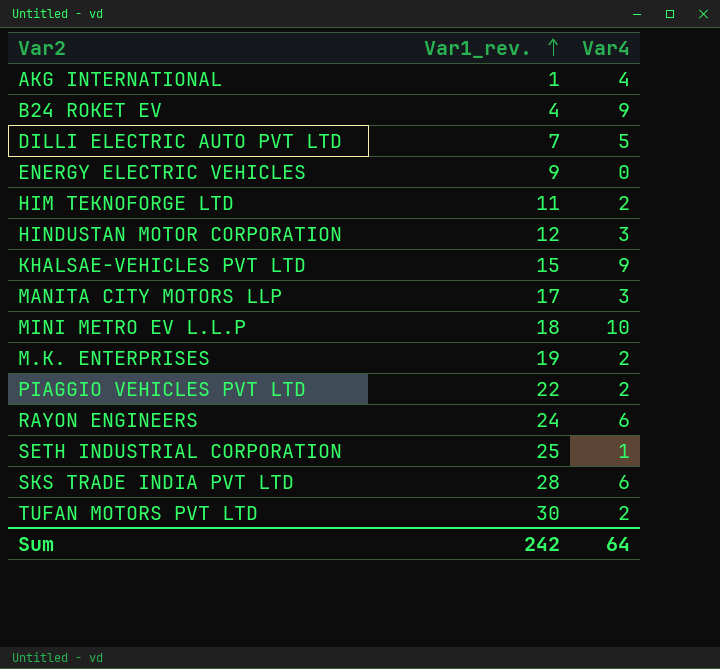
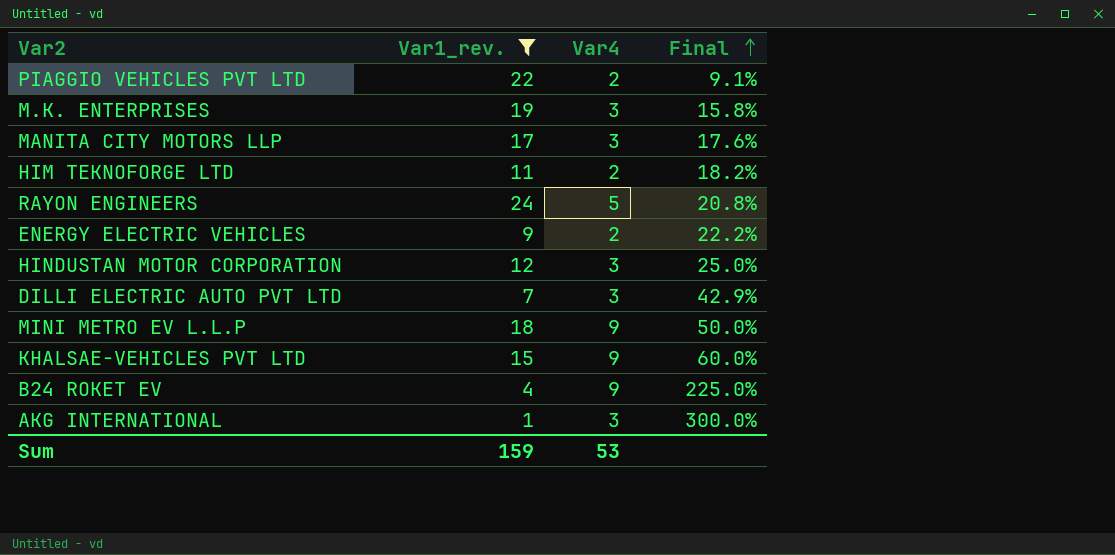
filter: none -> Var1_rev. <= 24
row order: Var1_rev. ascending -> Final ascending
column Final | formula: none -> [Var4] / [Var1_rev.]
M.K. ENTERPRISES | Var4: 2 -> 3
RAYON ENGINEERS | Var4: 6 -> 5
ENERGY ELECTRIC VEHICLES | Var4: 0 -> 2
DILLI ELECTRIC AUTO PVT LTD | Var4: 5 -> 3
MINI METRO EV L.L.P | Var4: 10 -> 9
AKG INTERNATIONAL | Var4: 4 -> 3
Sum | Var1_rev.: 242 -> 159
Sum | Var4: 64 -> 53

